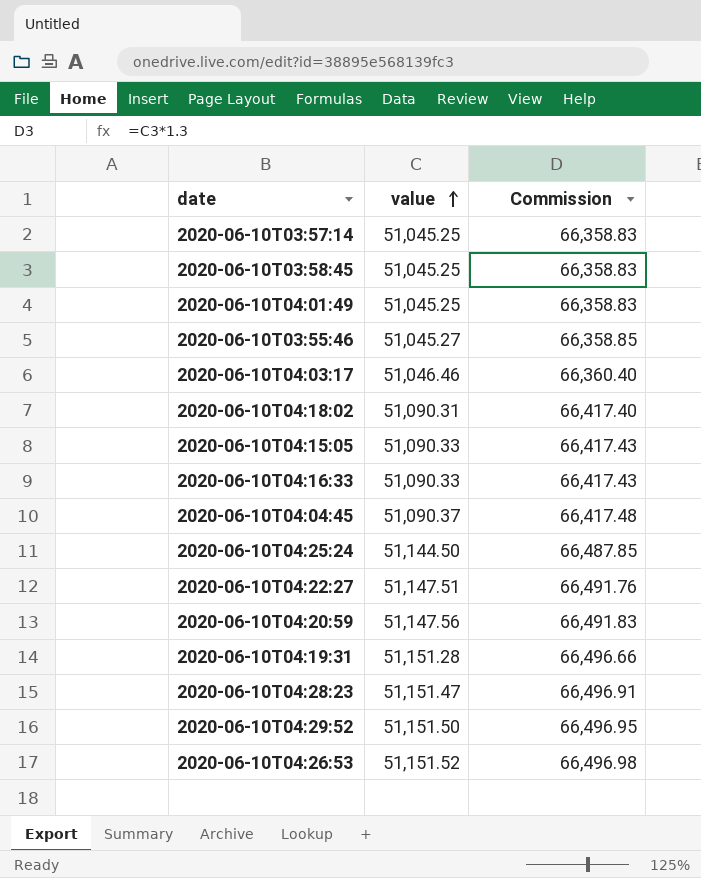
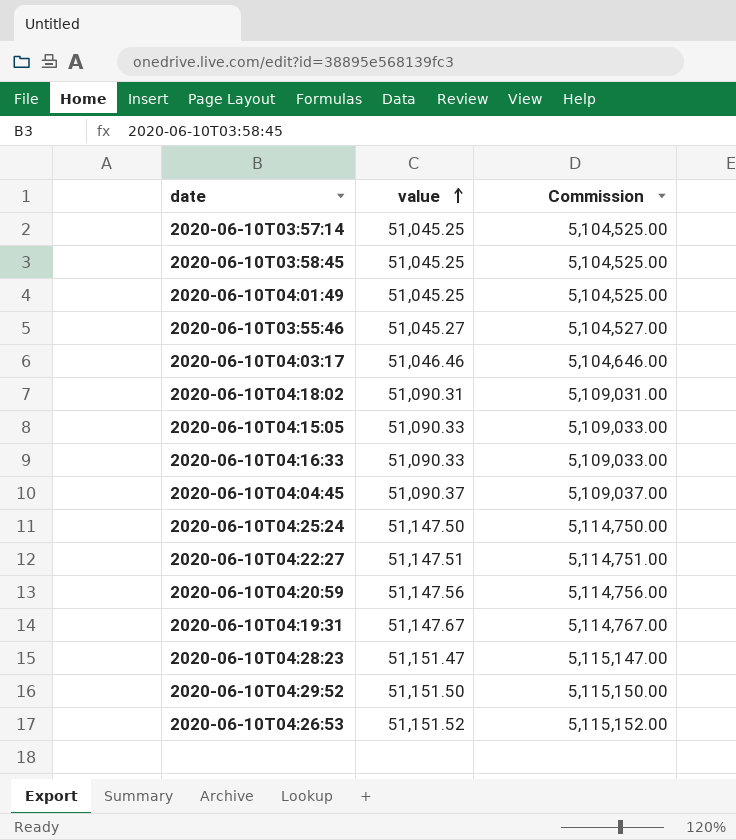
column Commission | formula: [value] * 1.3 -> [value] * 100
2020-06-10T04:25:24 | value: 51,144.50 -> 51,147.50
2020-06-10T04:19:31 | value: 51,151.28 -> 51,147.67

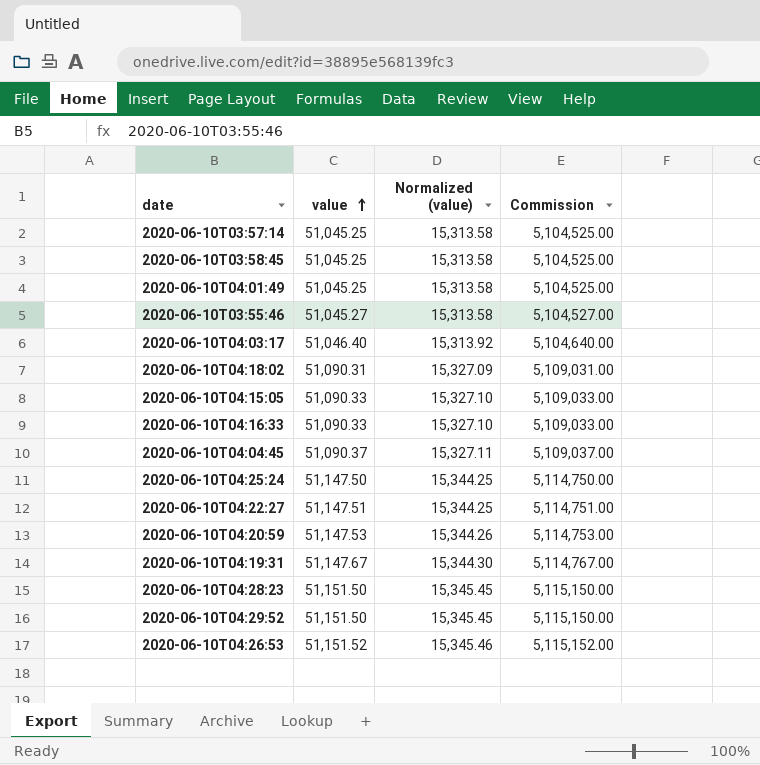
column Normalized (value) | formula: none -> [value] * 0.3
2020-06-10T04:03:17 | value: 51,046.46 -> 51,046.40
2020-06-10T04:03:17 | Commission: 5,104,646.00 -> 5,104,640.00
2020-06-10T04:20:59 | value: 51,147.56 -> 51,147.53
2020-06-10T04:20:59 | Commission: 5,114,756.00 -> 5,114,753.00
2020-06-10T04:28:23 | value: 51,151.47 -> 51,151.50
2020-06-10T04:28:23 | Commission: 5,115,147.00 -> 5,115,150.00

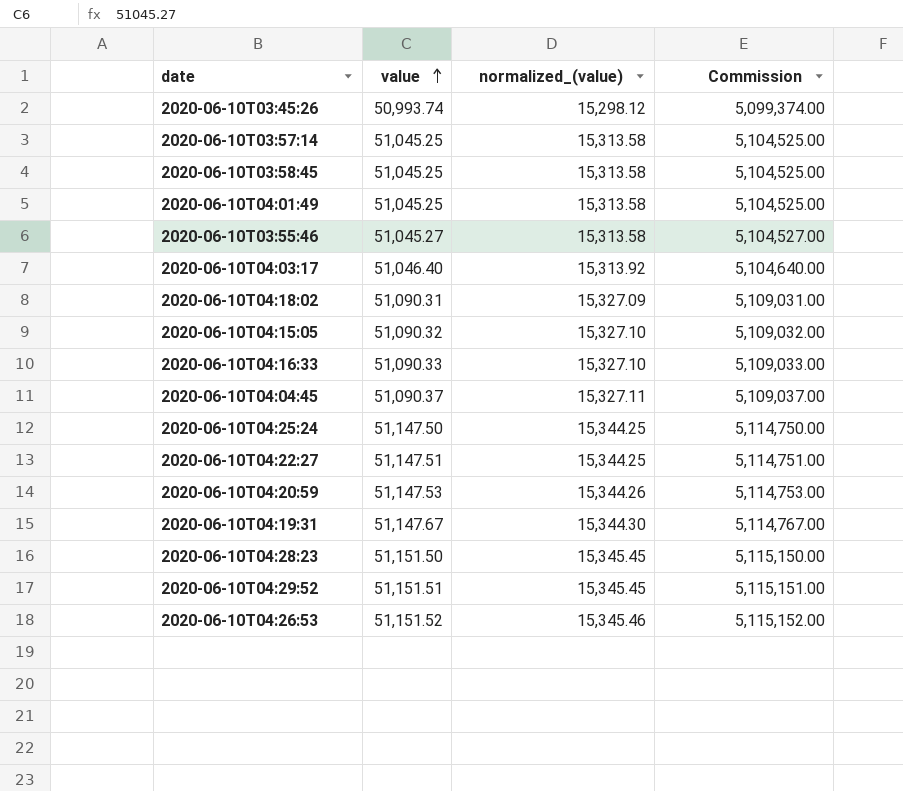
column name: Normalized (value) -> normalized_(value)
row 2020-06-10T03:45:26: none -> 50,993.74 | 15,298.12 | 5,099,374.00
2020-06-10T04:15:05 | value: 51,090.33 -> 51,090.32
2020-06-10T04:15:05 | Commission: 5,109,033.00 -> 5,109,032.00
2020-06-10T04:29:52 | value: 51,151.50 -> 51,151.51
2020-06-10T04:29:52 | Commission: 5,115,150.00 -> 5,115,151.00

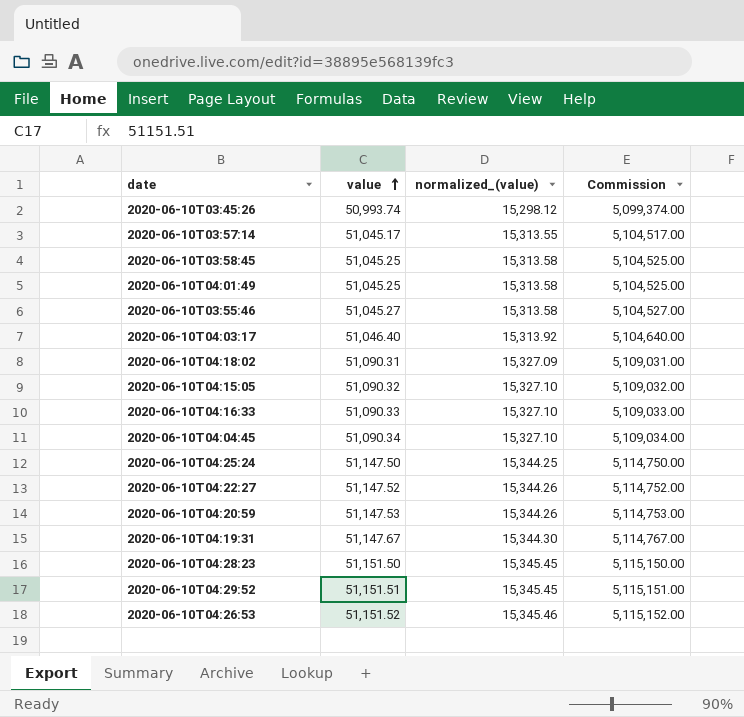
2020-06-10T03:57:14 | value: 51,045.25 -> 51,045.17
2020-06-10T03:57:14 | normalized_(value): 15,313.58 -> 15,313.55
2020-06-10T03:57:14 | Commission: 5,104,525.00 -> 5,104,517.00
2020-06-10T04:04:45 | value: 51,090.37 -> 51,090.34
2020-06-10T04:04:45 | normalized_(value): 15,327.11 -> 15,327.10
2020-06-10T04:04:45 | Commission: 5,109,037.00 -> 5,109,034.00
2020-06-10T04:22:27 | value: 51,147.51 -> 51,147.52
2020-06-10T04:22:27 | normalized_(value): 15,344.25 -> 15,344.26
2020-06-10T04:22:27 | Commission: 5,114,751.00 -> 5,114,752.00

